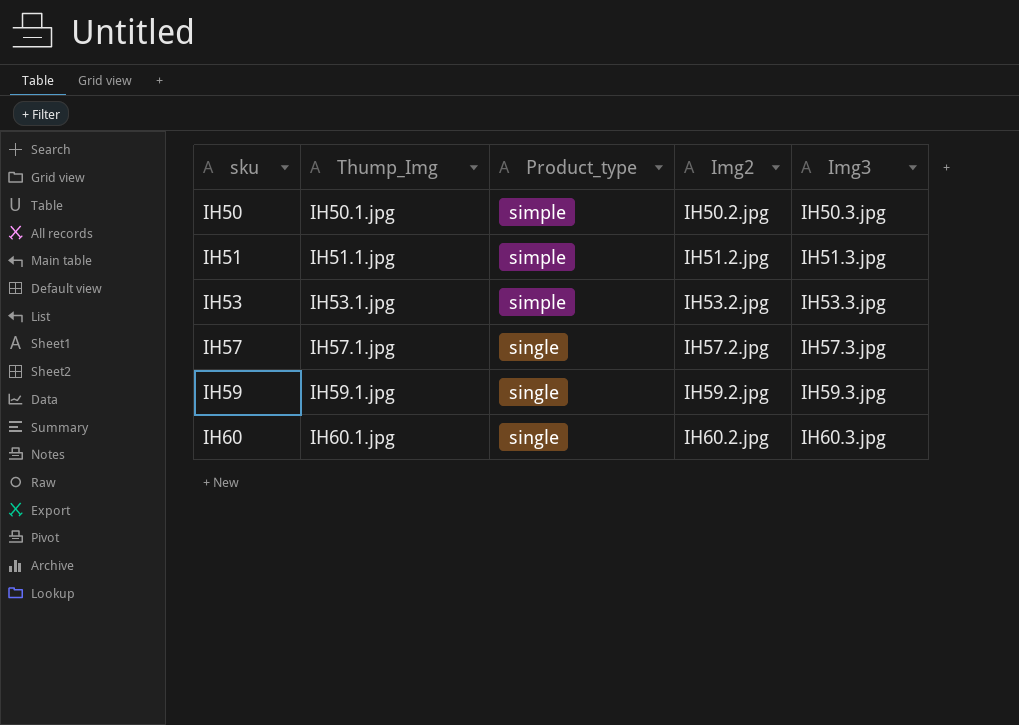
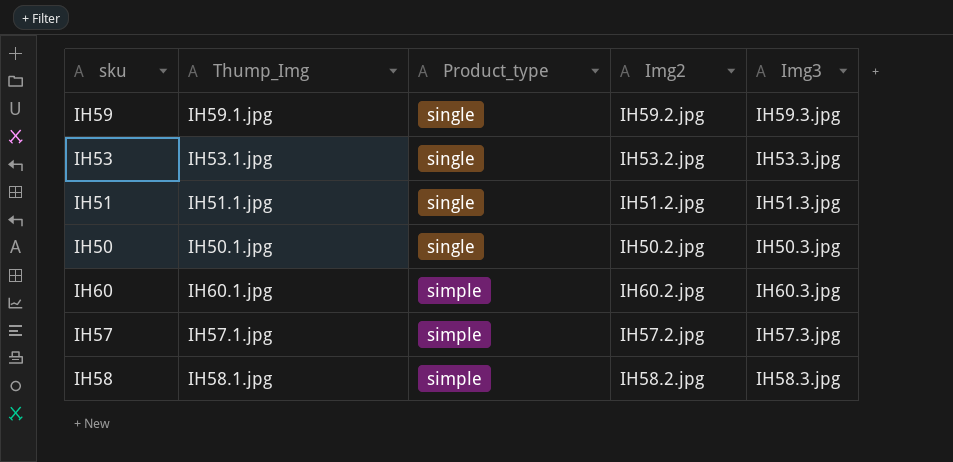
row order: sku ascending -> Product_type descending
IH53 | Product_type: simple -> single
IH51 | Product_type: simple -> single
IH50 | Product_type: simple -> single
IH60 | Product_type: single -> simple
IH57 | Product_type: single -> simple
row IH58: none -> IH58.1.jpg | simple | IH58.2.jpg | IH58.3.jpg

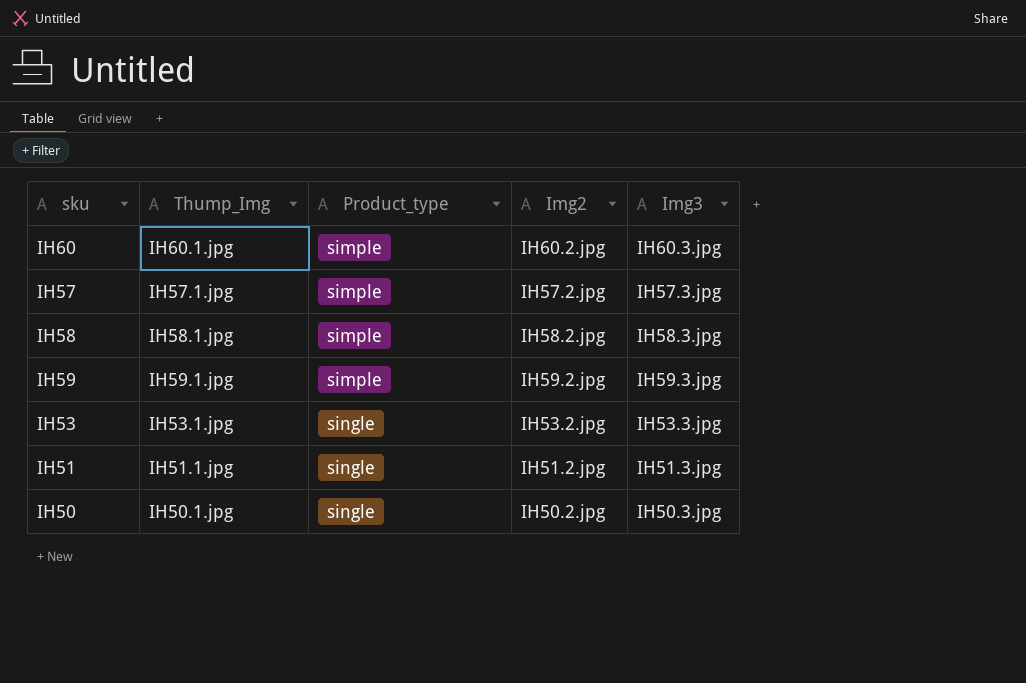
row order: Product_type descending -> Product_type ascending
IH59 | Product_type: single -> simple

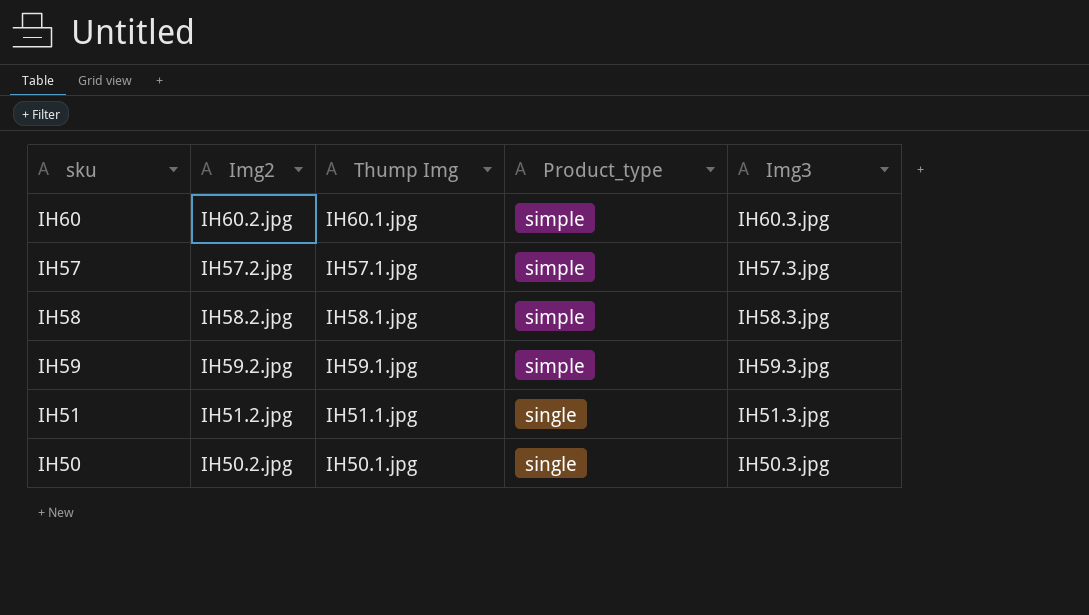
column Img2 | position: 4 -> 2
column name: Thump_Img -> Thump Img
row IH53: IH53.1.jpg | single | IH53.2.jpg | IH53.3.jpg -> none

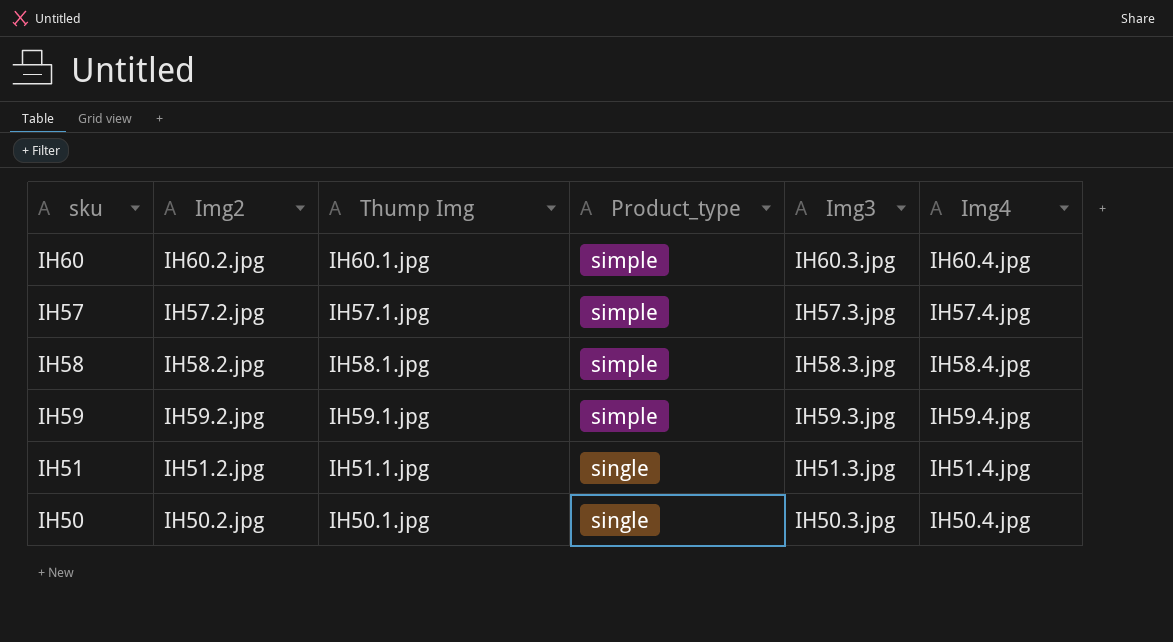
column Img4 | position: none -> 6

